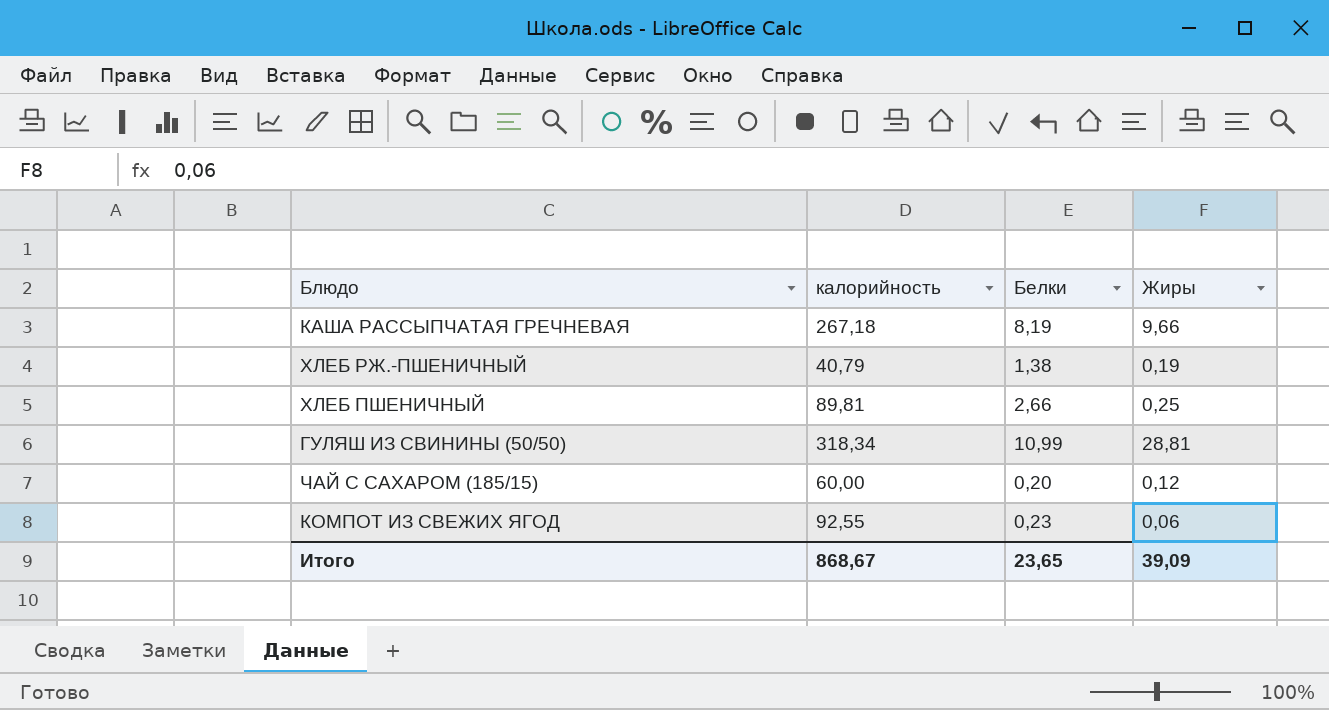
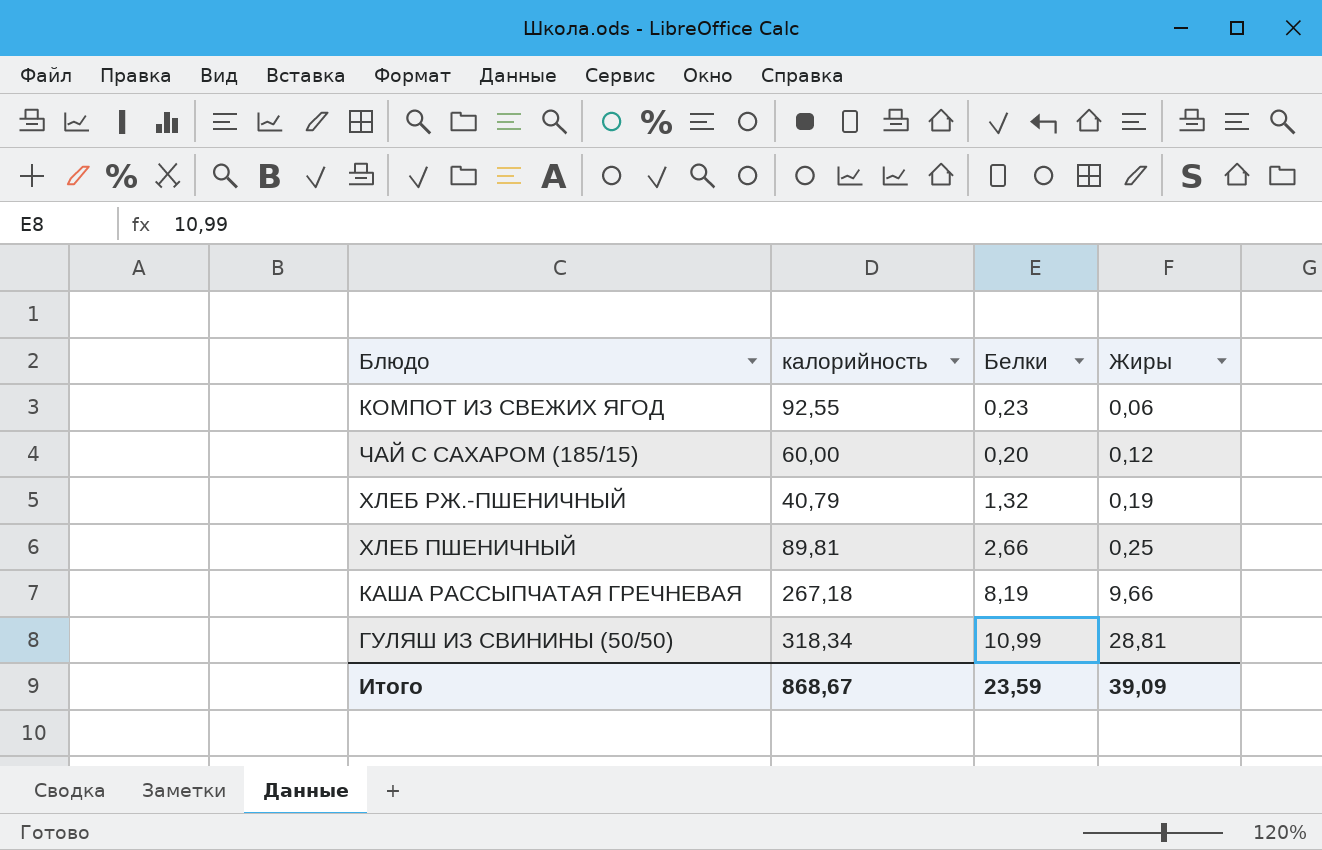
row order: none -> Жиры ascending
ХЛЕБ РЖ.-ПШЕНИЧНЫЙ | Белки: 1,38 -> 1,32
Итого | Белки: 23,65 -> 23,59

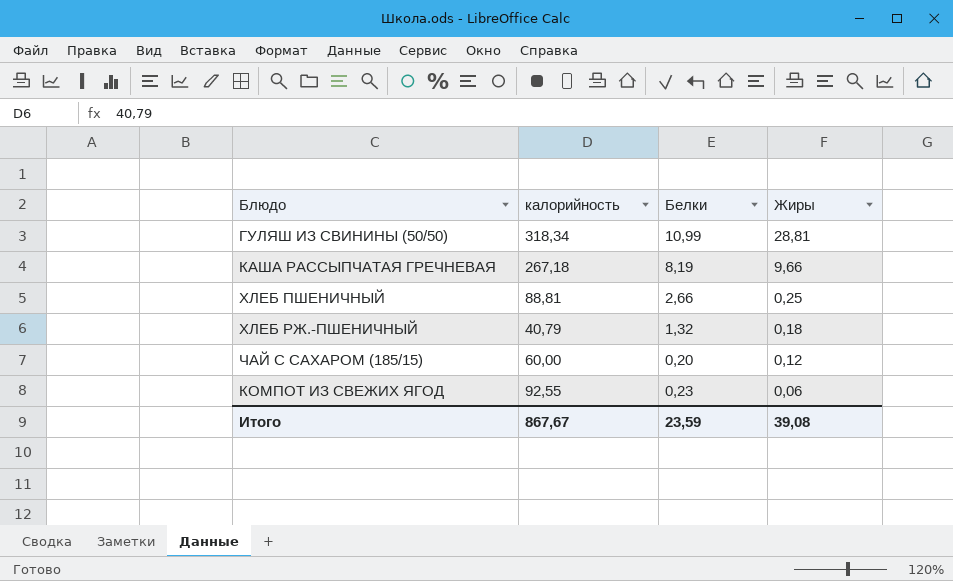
row order: Жиры ascending -> Жиры descending
ХЛЕБ ПШЕНИЧНЫЙ | калорийность: 89,81 -> 88,81
ХЛЕБ РЖ.-ПШЕНИЧНЫЙ | Жиры: 0,19 -> 0,18
Итого | калорийность: 868,67 -> 867,67
Итого | Жиры: 39,09 -> 39,08

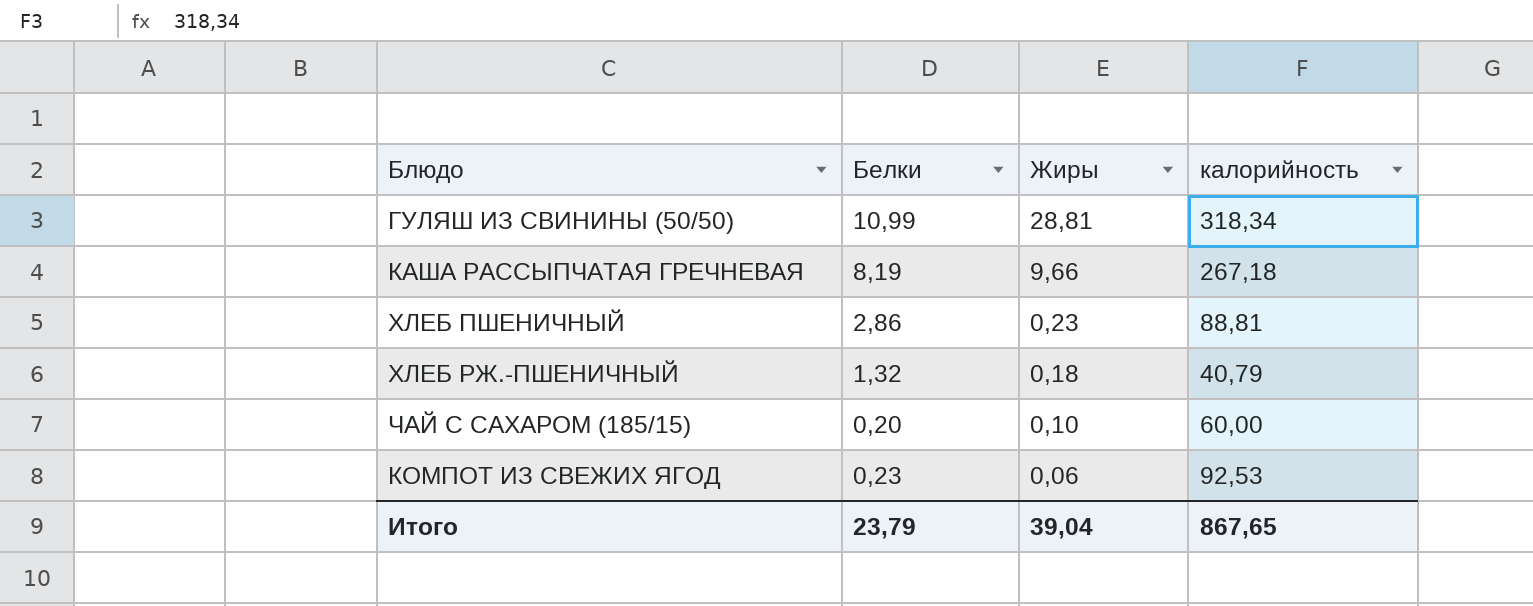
column калорийность | position: 2 -> 4
ХЛЕБ ПШЕНИЧНЫЙ | Белки: 2,66 -> 2,86
ХЛЕБ ПШЕНИЧНЫЙ | Жиры: 0,25 -> 0,23
ЧАЙ С САХАРОМ (185/15) | Жиры: 0,12 -> 0,10
КОМПОТ ИЗ СВЕЖИХ ЯГОД | калорийность: 92,55 -> 92,53
Итого | Белки: 23,59 -> 23,79
Итого | Жиры: 39,08 -> 39,04
Итого | калорийность: 867,67 -> 867,65

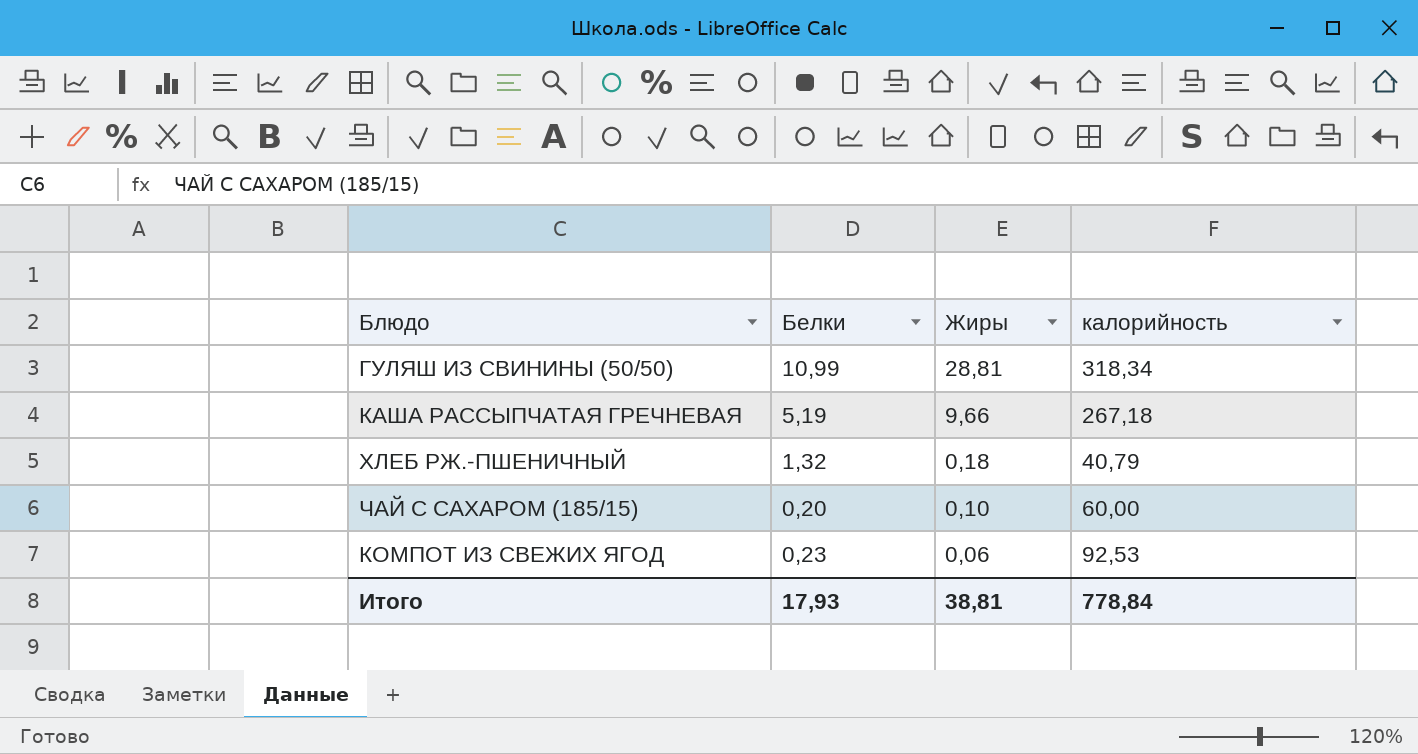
row ХЛЕБ ПШЕНИЧНЫЙ: 2,86 | 0,23 | 88,81 -> none
КАША РАССЫПЧАТАЯ ГРЕЧНЕВАЯ | Белки: 8,19 -> 5,19
Итого | Белки: 23,79 -> 17,93
Итого | Жиры: 39,04 -> 38,81
Итого | калорийность: 867,65 -> 778,84

